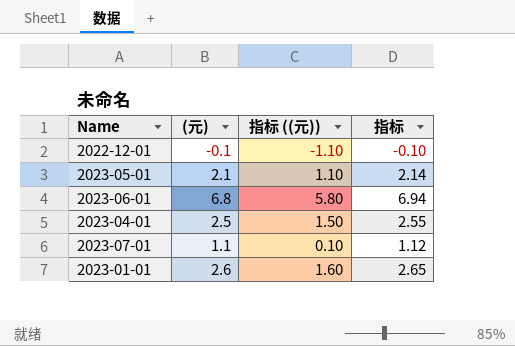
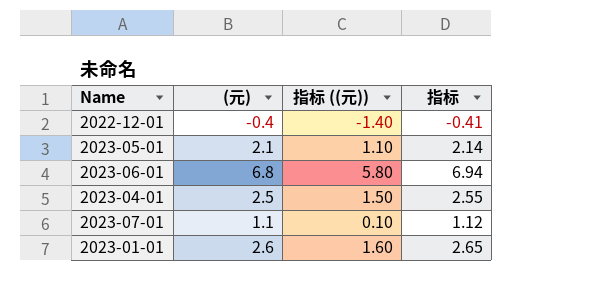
2022-12-01 | (元): -0.1 -> -0.4
2022-12-01 | 指标 ((元)): -1.10 -> -1.40
2022-12-01 | 指标: -0.10 -> -0.41

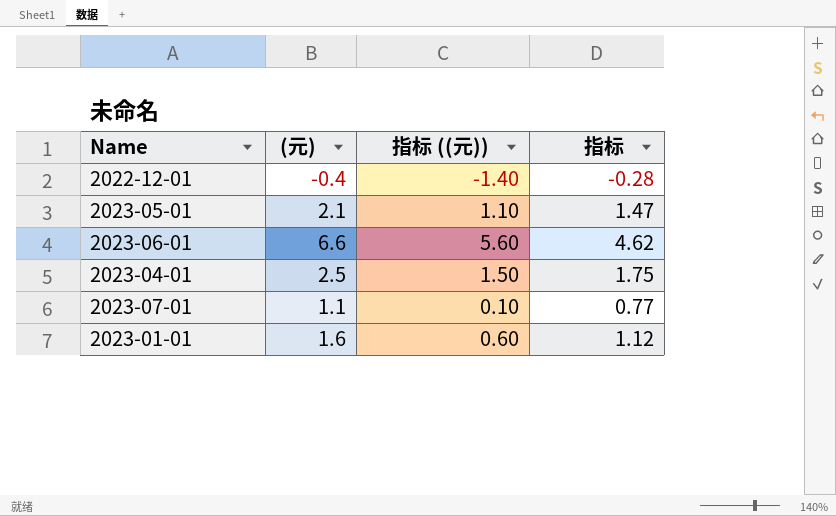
column 指标 | formula: [(元)] * 1.02 -> [(元)] * 0.7
2023-06-01 | (元): 6.8 -> 6.6
2023-06-01 | 指标 ((元)): 5.80 -> 5.60
2023-01-01 | (元): 2.6 -> 1.6
2023-01-01 | 指标 ((元)): 1.60 -> 0.60

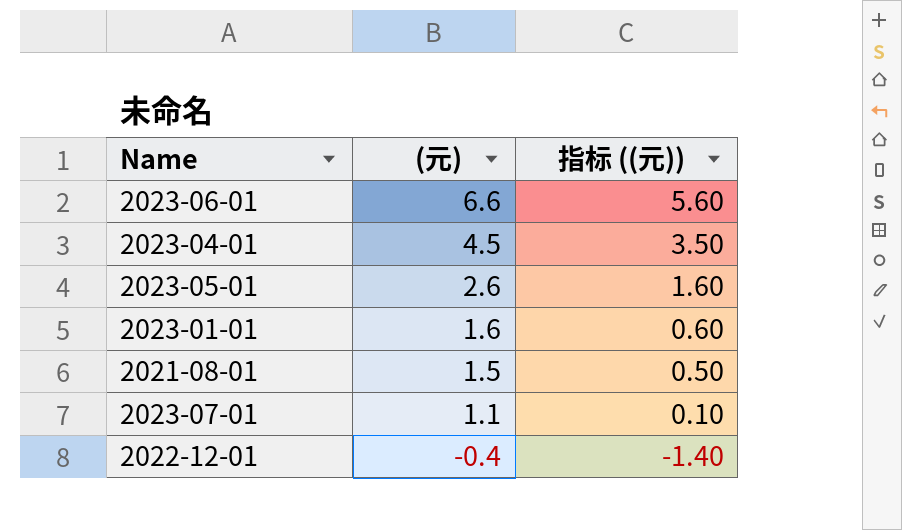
row order: none -> (元) descending
column 指标 | formula: [(元)] * 0.7 -> none
2023-04-01 | (元): 2.5 -> 4.5
2023-04-01 | 指标 ((元)): 1.50 -> 3.50
2023-05-01 | (元): 2.1 -> 2.6
2023-05-01 | 指标 ((元)): 1.10 -> 1.60
row 2021-08-01: none -> 1.5 | 0.50

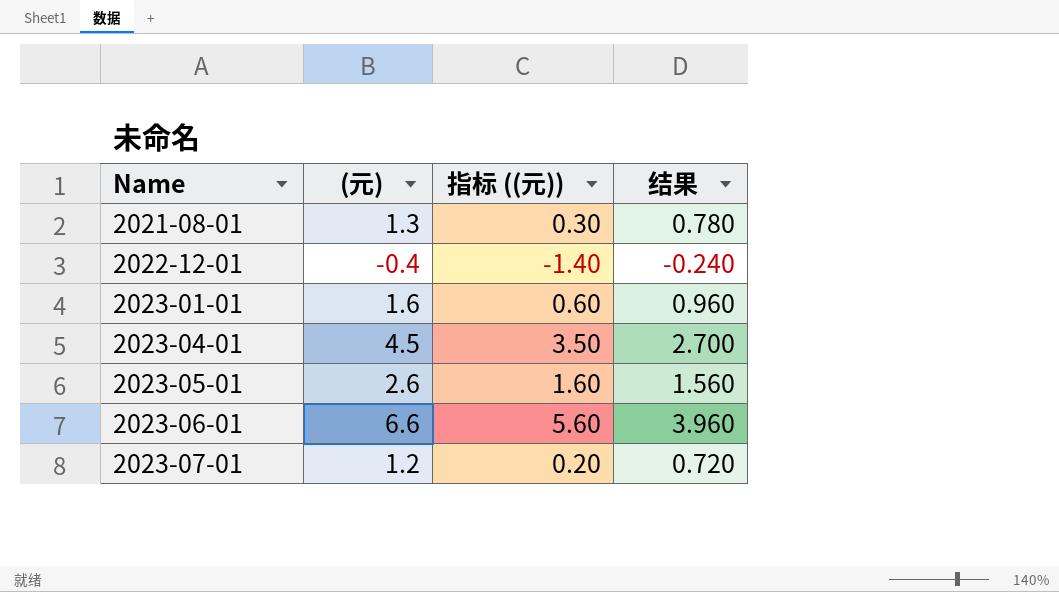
row order: (元) descending -> Name ascending
column 结果 | formula: none -> [(元)] * 0.6
2021-08-01 | (元): 1.5 -> 1.3
2021-08-01 | 指标 ((元)): 0.50 -> 0.30
2023-07-01 | (元): 1.1 -> 1.2
2023-07-01 | 指标 ((元)): 0.10 -> 0.20

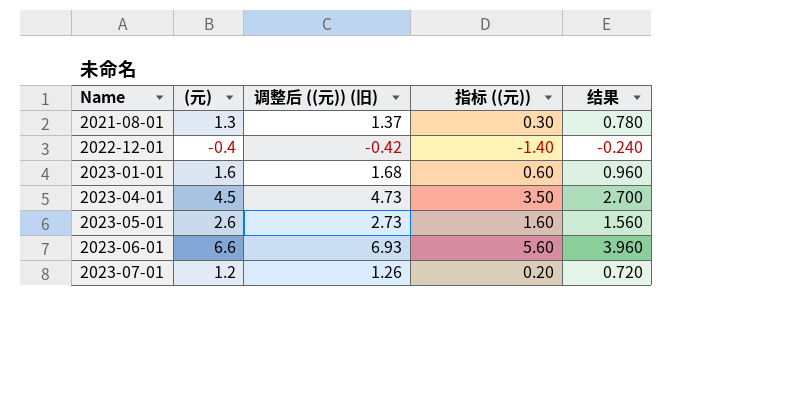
column 调整后 ((元)) (旧) | formula: none -> [(元)] * 1.05

